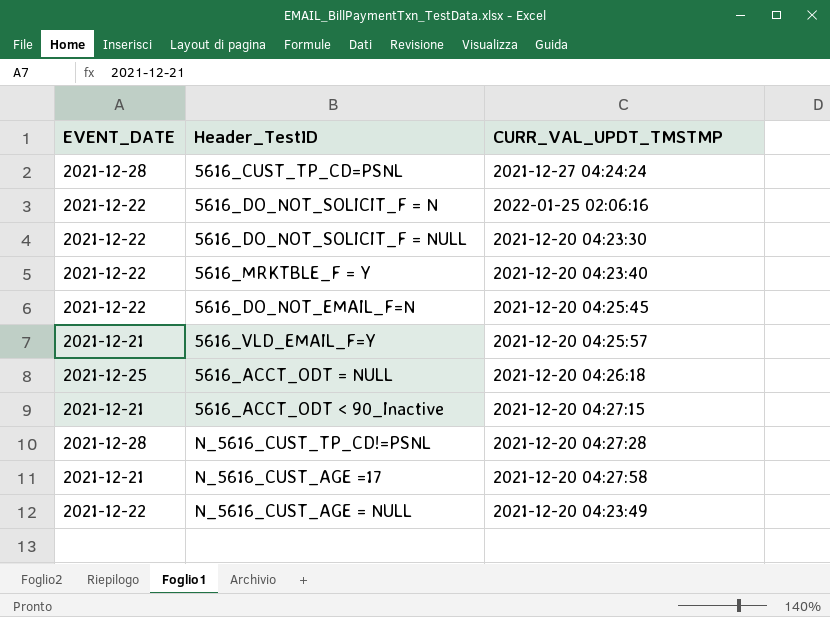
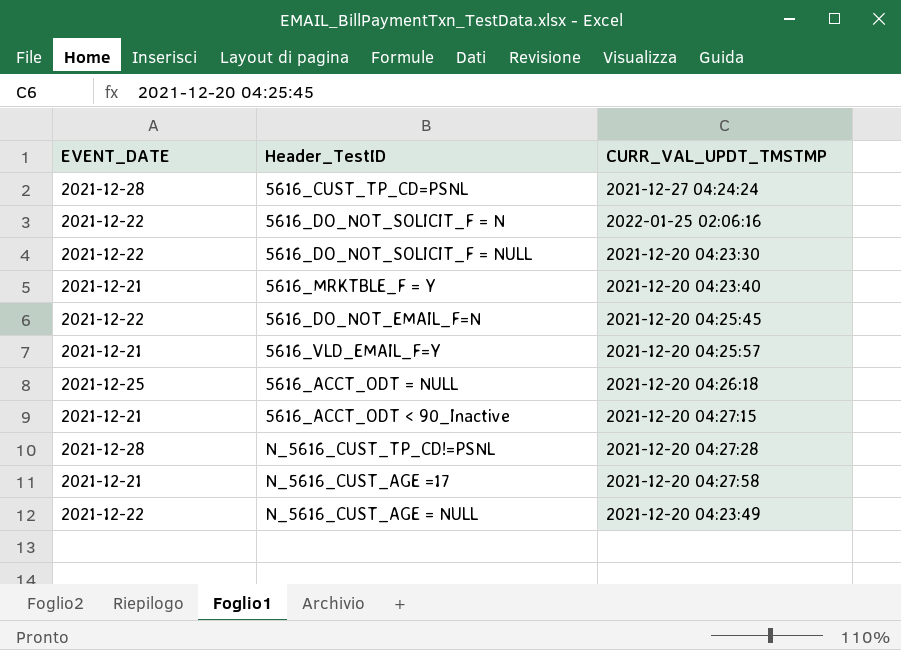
5616_MRKTBLE_F = Y | EVENT_DATE: 2021-12-22 -> 2021-12-21

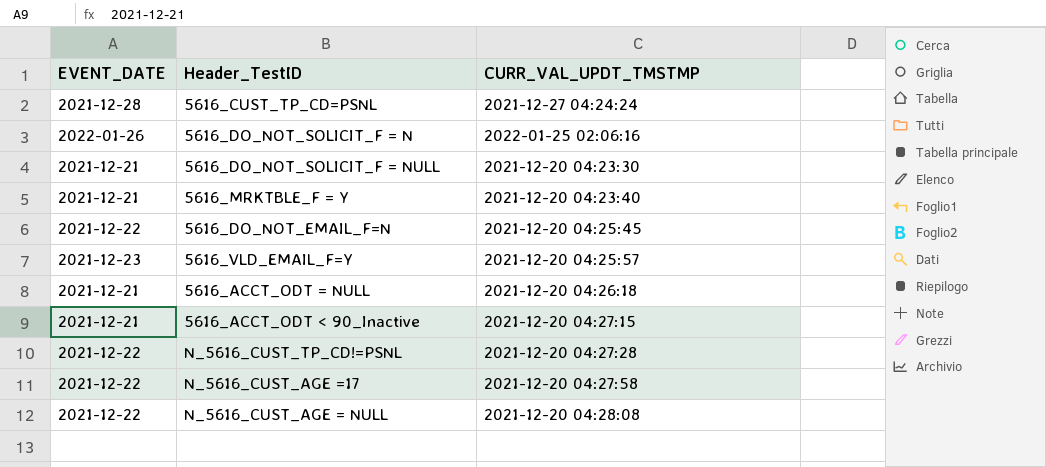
5616_DO_NOT_SOLICIT_F = N | EVENT_DATE: 2021-12-22 -> 2022-01-26
5616_DO_NOT_SOLICIT_F = NULL | EVENT_DATE: 2021-12-22 -> 2021-12-21
5616_VLD_EMAIL_F=Y | EVENT_DATE: 2021-12-21 -> 2021-12-23
5616_ACCT_ODT = NULL | EVENT_DATE: 2021-12-25 -> 2021-12-21
N_5616_CUST_TP_CD!=PSNL | EVENT_DATE: 2021-12-28 -> 2021-12-22
N_5616_CUST_AGE =17 | EVENT_DATE: 2021-12-21 -> 2021-12-22
N_5616_CUST_AGE = NULL | CURR_VAL_UPDT_TMSTMP: 2021-12-20 04:23:49 -> 2021-12-20 04:28:08

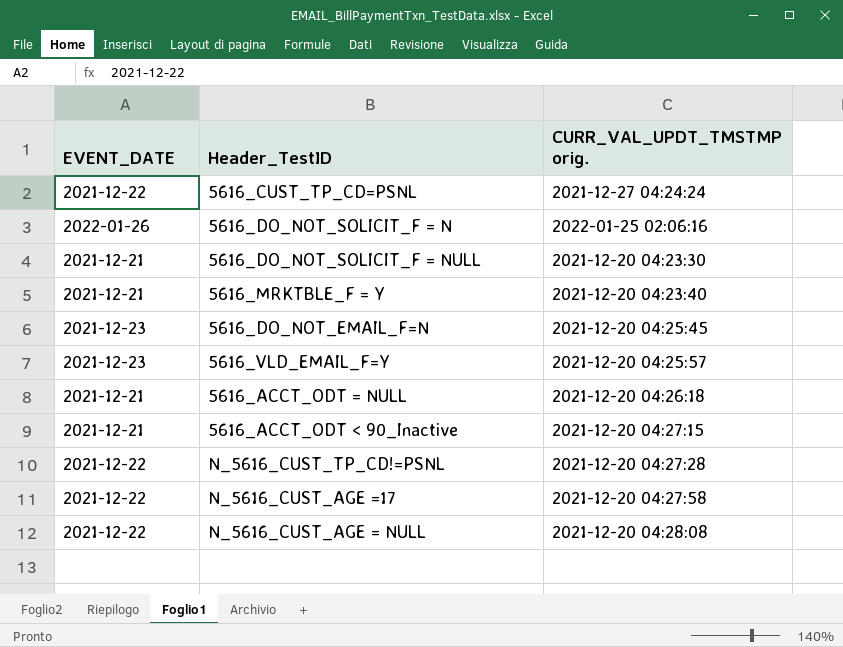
column name: CURR_VAL_UPDT_TMSTMP -> CURR_VAL_UPDT_TMSTMP orig.
5616_CUST_TP_CD=PSNL | EVENT_DATE: 2021-12-28 -> 2021-12-22
5616_DO_NOT_EMAIL_F=N | EVENT_DATE: 2021-12-22 -> 2021-12-23

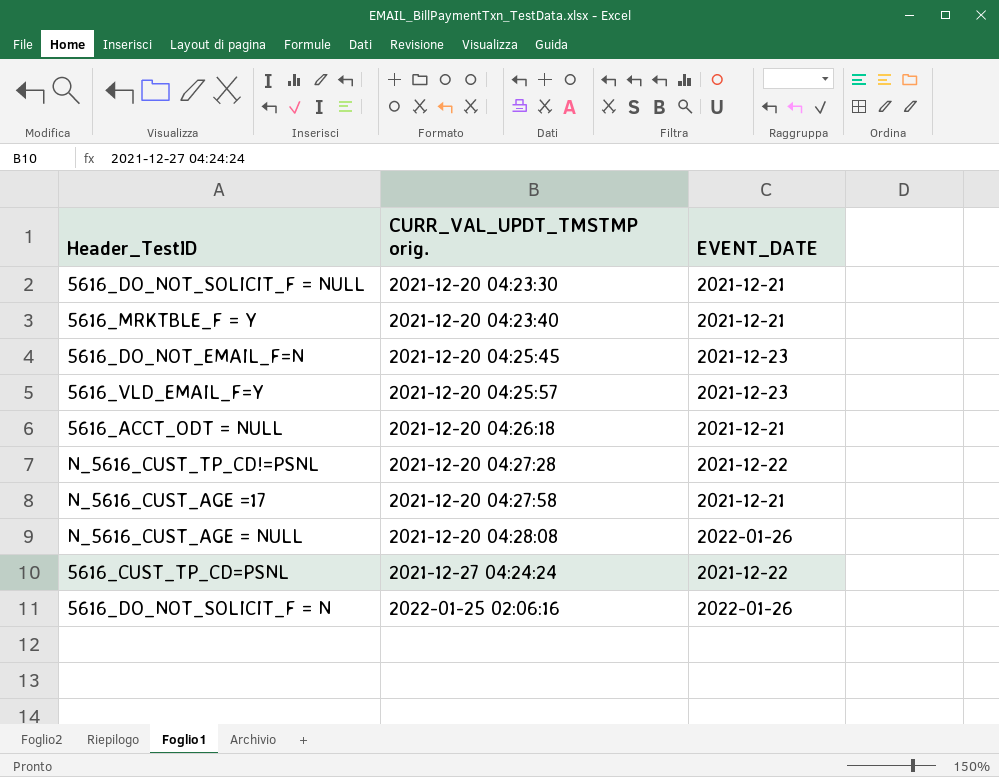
row order: none -> CURR_VAL_UPDT_TMSTMP orig. ascending
column EVENT_DATE | position: 1 -> 3
row 5616_ACCT_ODT < 90_Inactive: 2021-12-21 | 2021-12-20 04:27:15 -> none
N_5616_CUST_AGE =17 | EVENT_DATE: 2021-12-22 -> 2021-12-21
N_5616_CUST_AGE = NULL | EVENT_DATE: 2021-12-22 -> 2022-01-26

